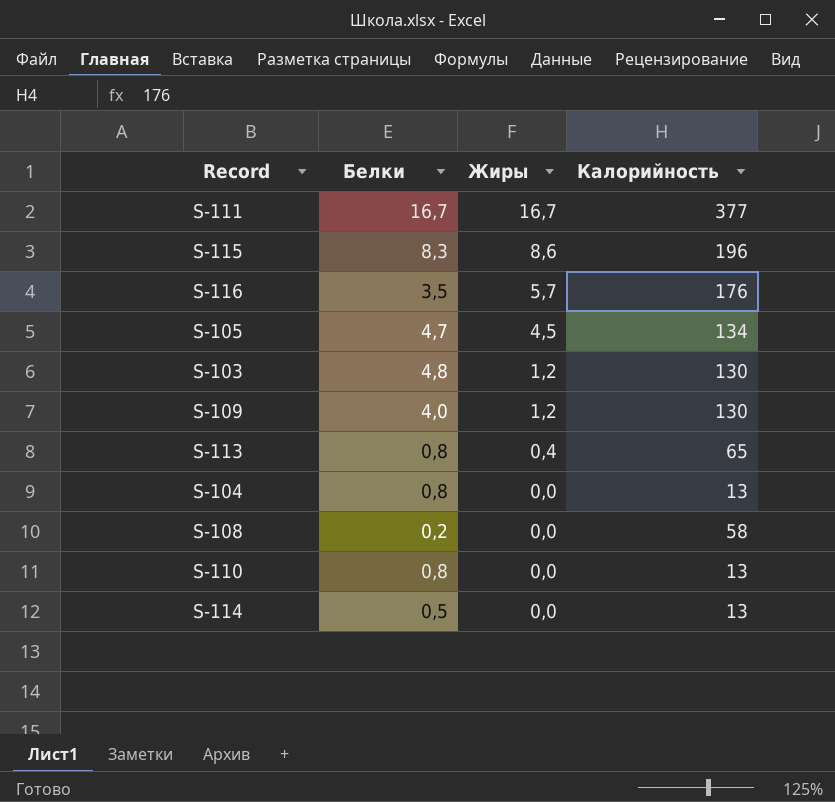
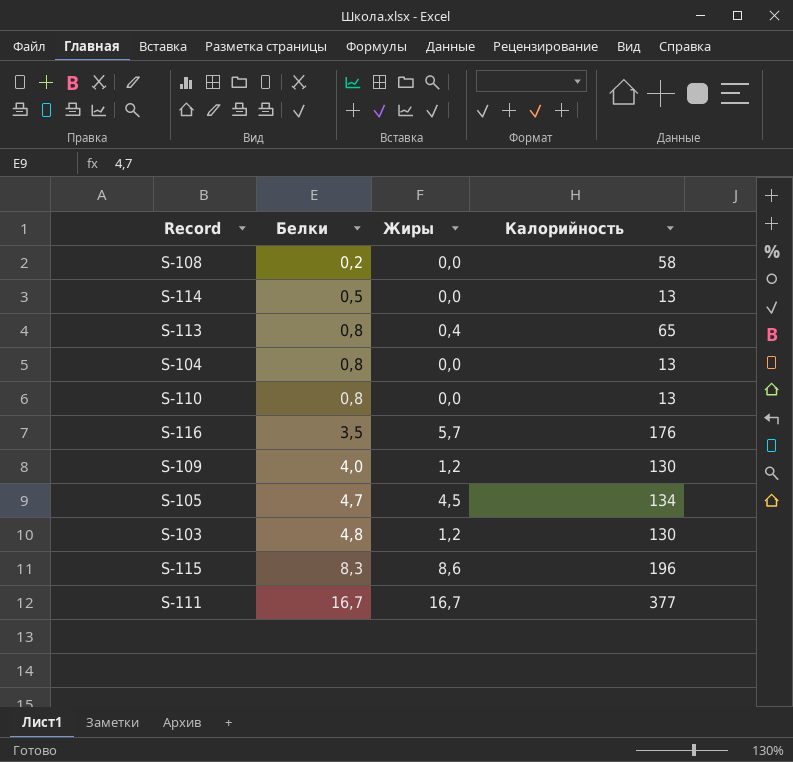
row order: Жиры descending -> Белки ascending

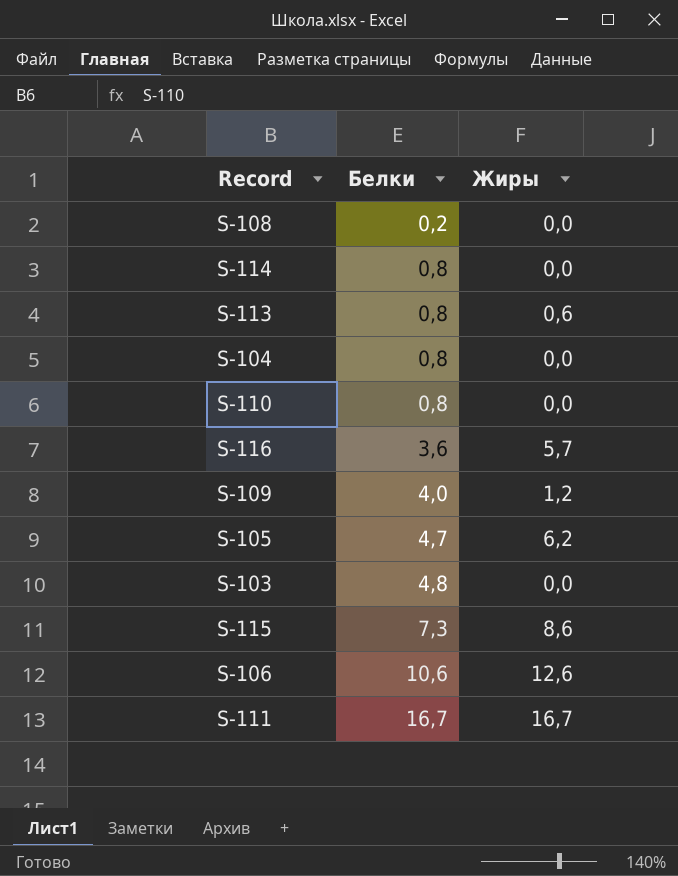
column Калорийность | position: 4 -> none
S-114 | Белки: 0,5 -> 0,8
S-113 | Жиры: 0,4 -> 0,6
S-116 | Белки: 3,5 -> 3,6
S-105 | Жиры: 4,5 -> 6,2
S-103 | Жиры: 1,2 -> 0,0
S-115 | Белки: 8,3 -> 7,3
row S-106: none -> 10,6 | 12,6

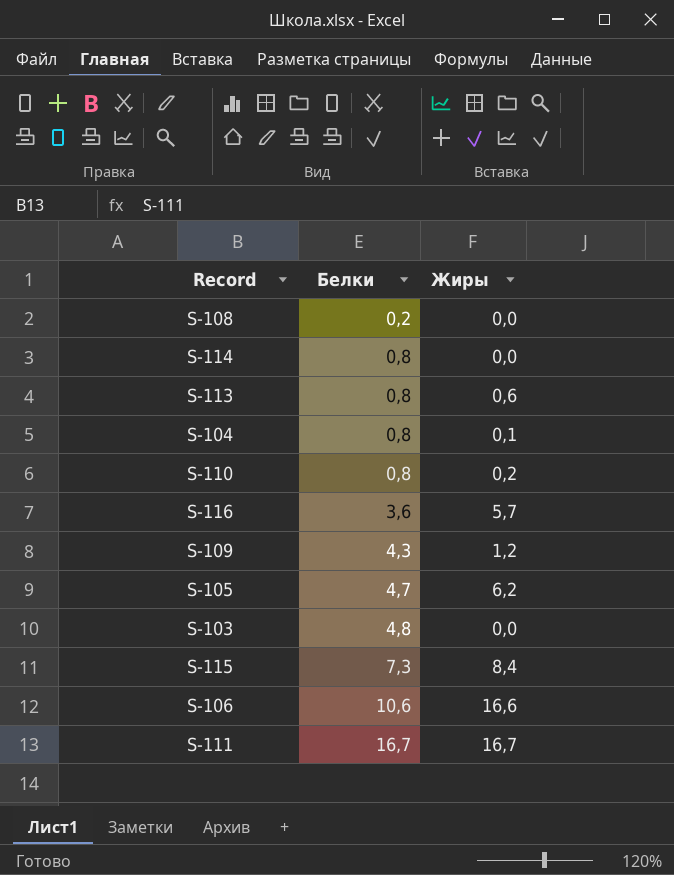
S-104 | Жиры: 0,0 -> 0,1
S-110 | Жиры: 0,0 -> 0,2
S-109 | Белки: 4,0 -> 4,3
S-115 | Жиры: 8,6 -> 8,4
S-106 | Жиры: 12,6 -> 16,6

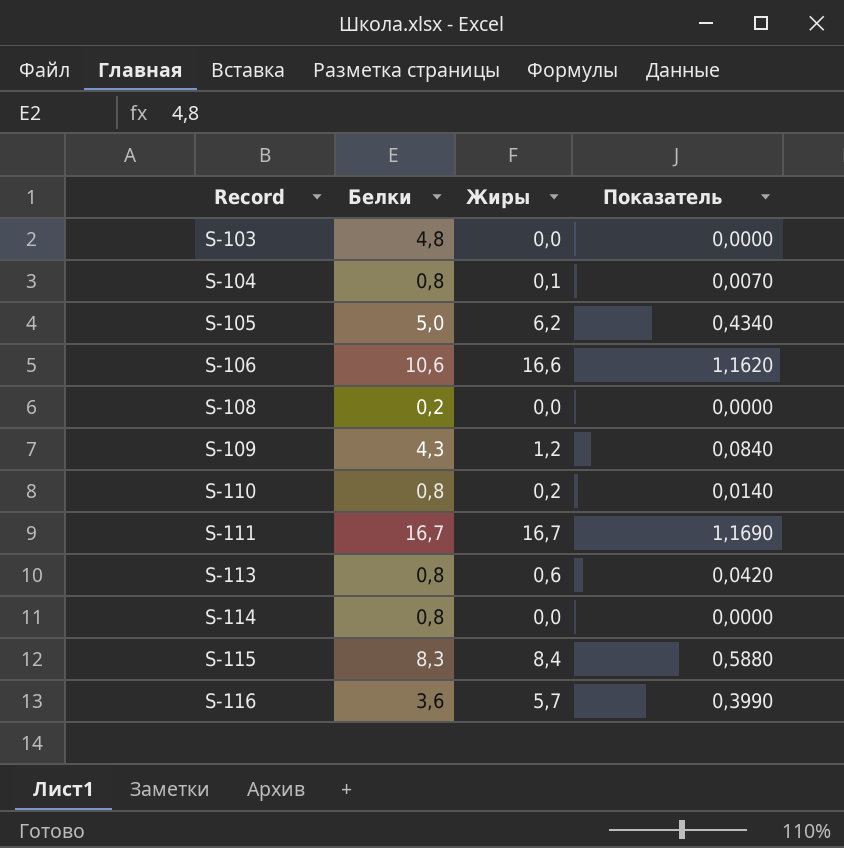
row order: Белки ascending -> Record ascending
column Показатель | formula: none -> [Жиры] * 0,07
S-105 | Белки: 4,7 -> 5,0
S-115 | Белки: 7,3 -> 8,3

